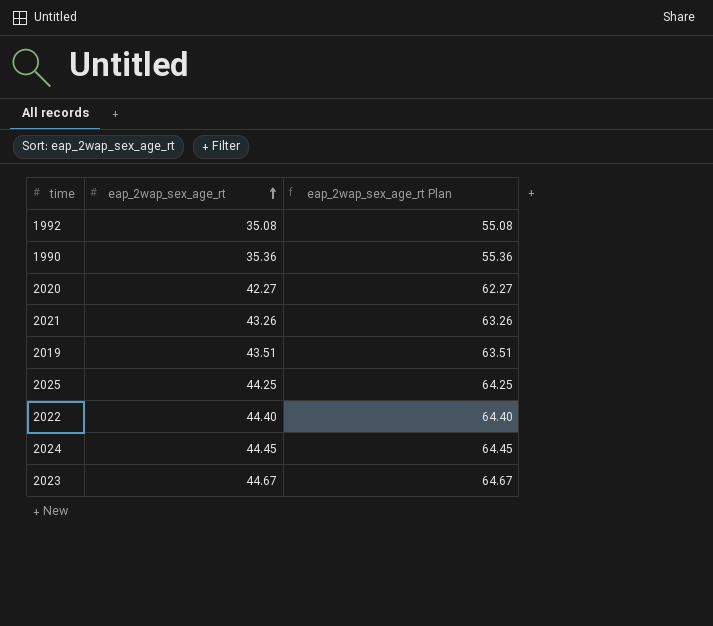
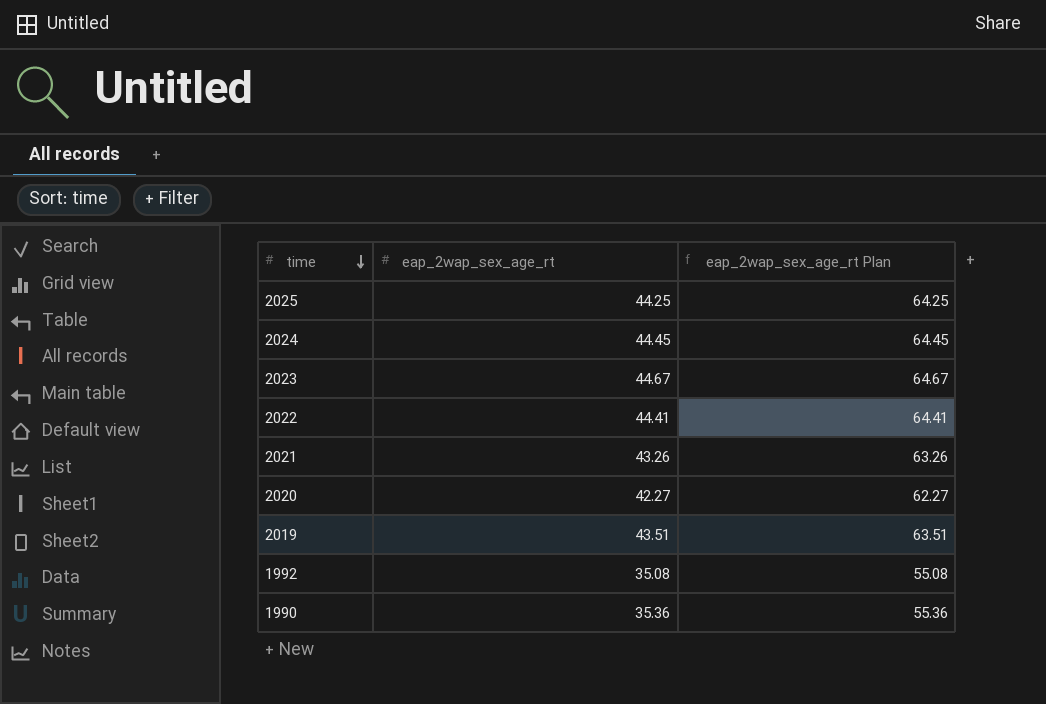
row order: eap_2wap_sex_age_rt ascending -> time descending
2022 | eap_2wap_sex_age_rt: 44.40 -> 44.41
2022 | eap_2wap_sex_age_rt Plan: 64.40 -> 64.41

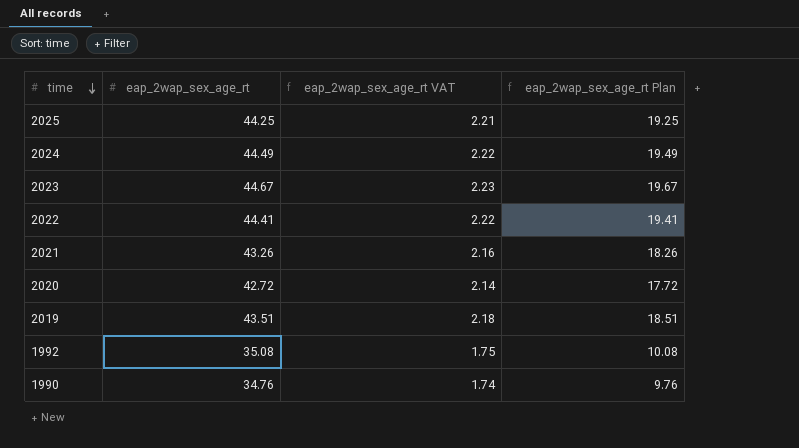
column eap_2wap_sex_age_rt VAT | formula: none -> [eap_2wap_sex_age_rt] * 0.05
column eap_2wap_sex_age_rt Plan | formula: [eap_2wap_sex_age_rt] + 20 -> [eap_2wap_sex_age_rt] - 25
2024 | eap_2wap_sex_age_rt: 44.45 -> 44.49
2020 | eap_2wap_sex_age_rt: 42.27 -> 42.72
1990 | eap_2wap_sex_age_rt: 35.36 -> 34.76

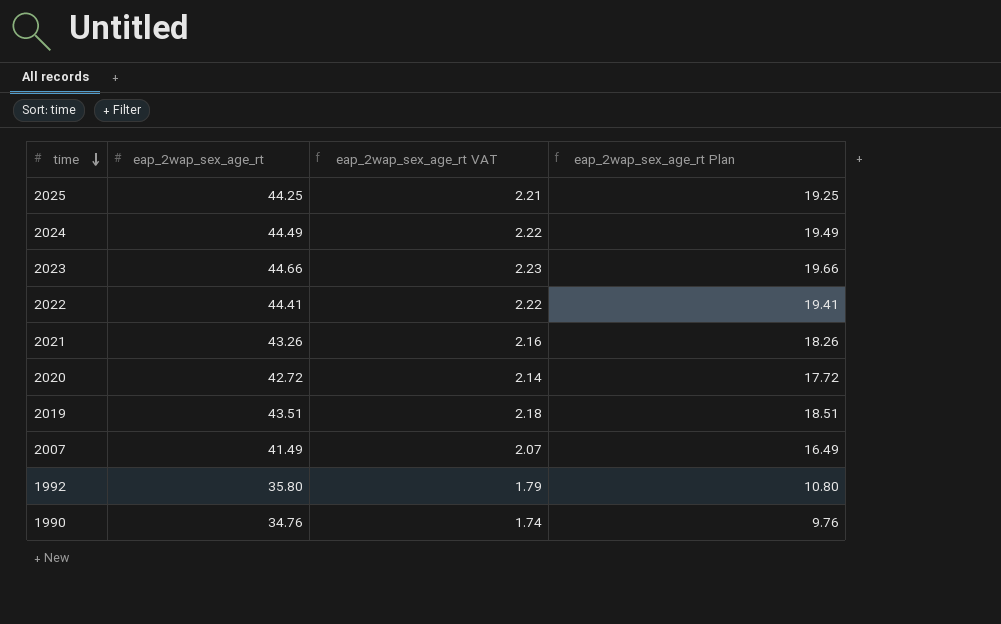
2023 | eap_2wap_sex_age_rt: 44.67 -> 44.66
2023 | eap_2wap_sex_age_rt Plan: 19.67 -> 19.66
row 2007: none -> 41.49 | 2.07 | 16.49
1992 | eap_2wap_sex_age_rt: 35.08 -> 35.80
1992 | eap_2wap_sex_age_rt VAT: 1.75 -> 1.79
1992 | eap_2wap_sex_age_rt Plan: 10.08 -> 10.80

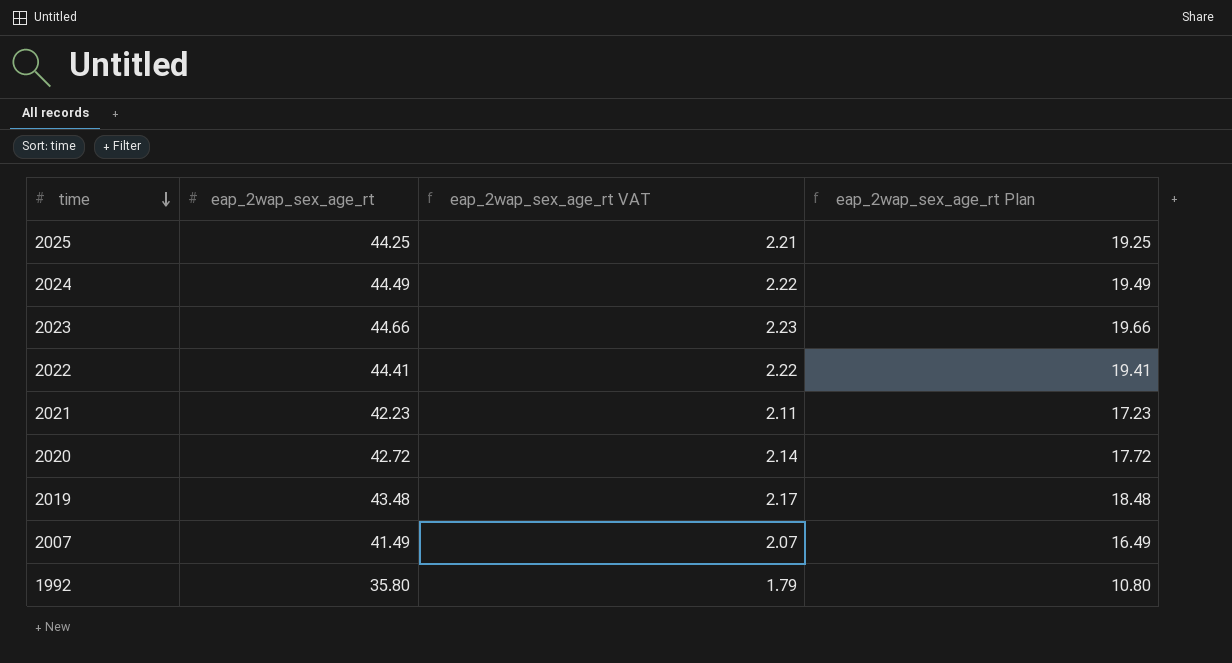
row 1990: 34.76 | 1.74 | 9.76 -> none
2021 | eap_2wap_sex_age_rt: 43.26 -> 42.23
2021 | eap_2wap_sex_age_rt VAT: 2.16 -> 2.11
2021 | eap_2wap_sex_age_rt Plan: 18.26 -> 17.23
2019 | eap_2wap_sex_age_rt: 43.51 -> 43.48
2019 | eap_2wap_sex_age_rt VAT: 2.18 -> 2.17
2019 | eap_2wap_sex_age_rt Plan: 18.51 -> 18.48

